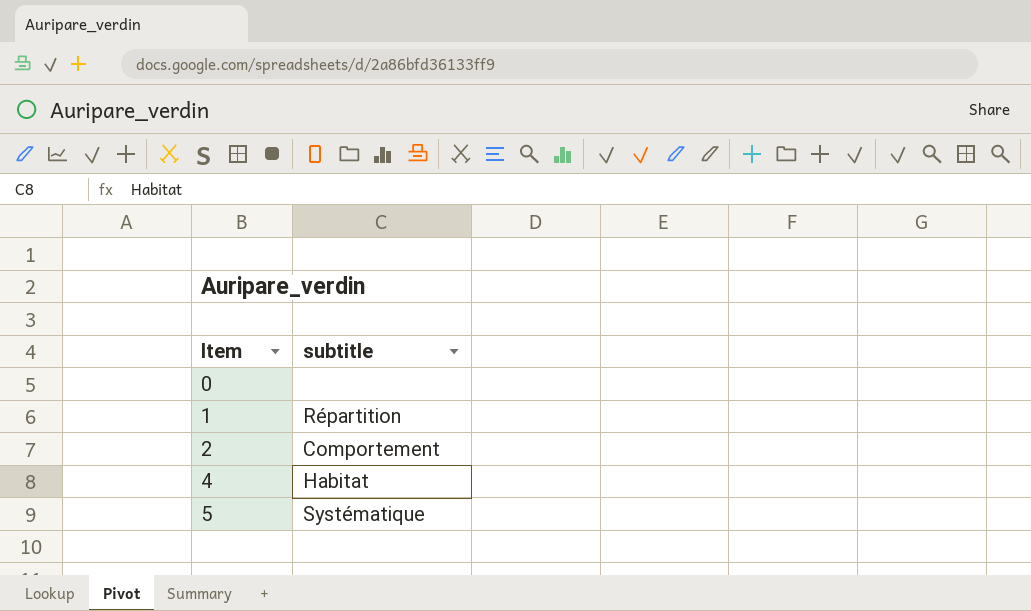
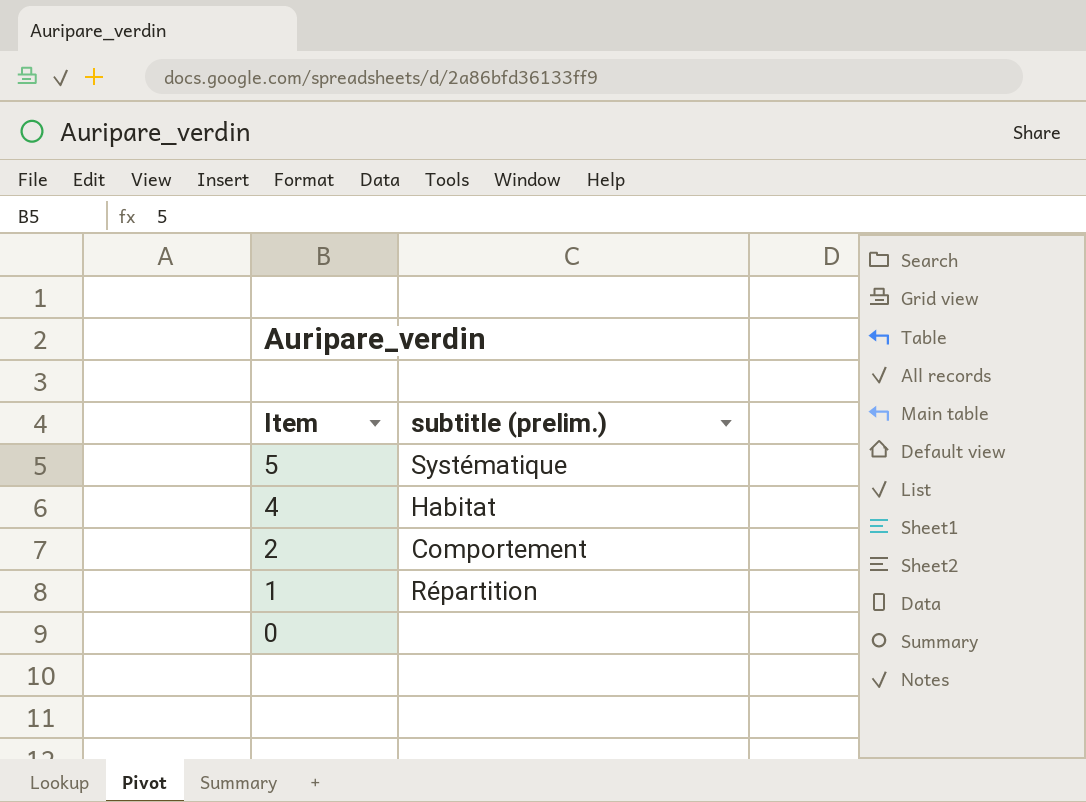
row order: Item ascending -> Item descending
column name: subtitle -> subtitle (prelim.)

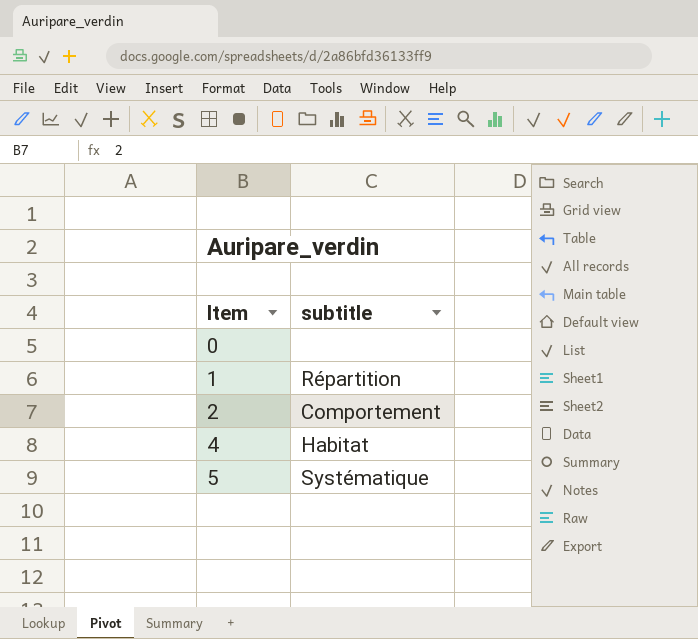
row order: Item descending -> Item ascending
column name: subtitle (prelim.) -> subtitle

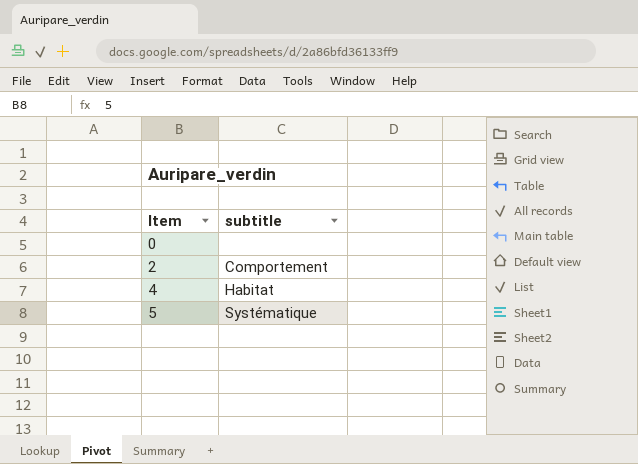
row 1: Répartition -> none

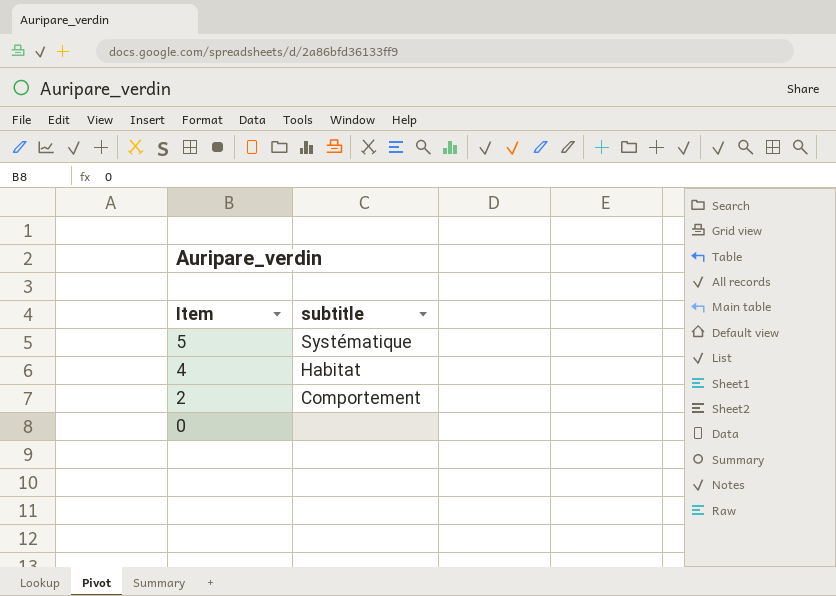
row order: Item ascending -> Item descending

